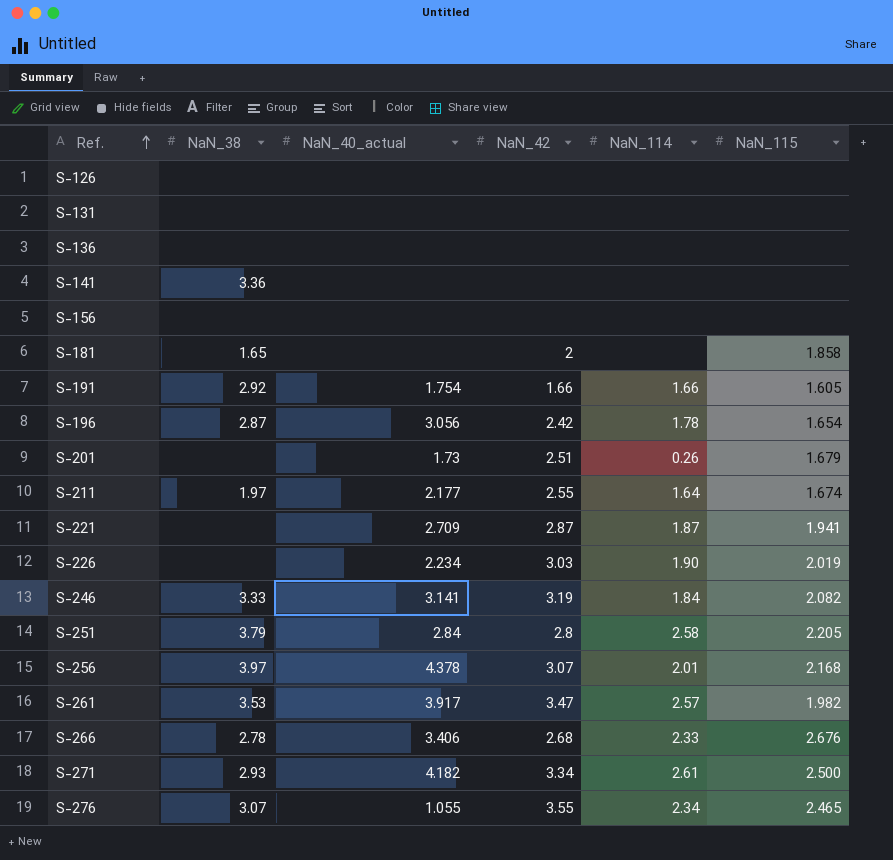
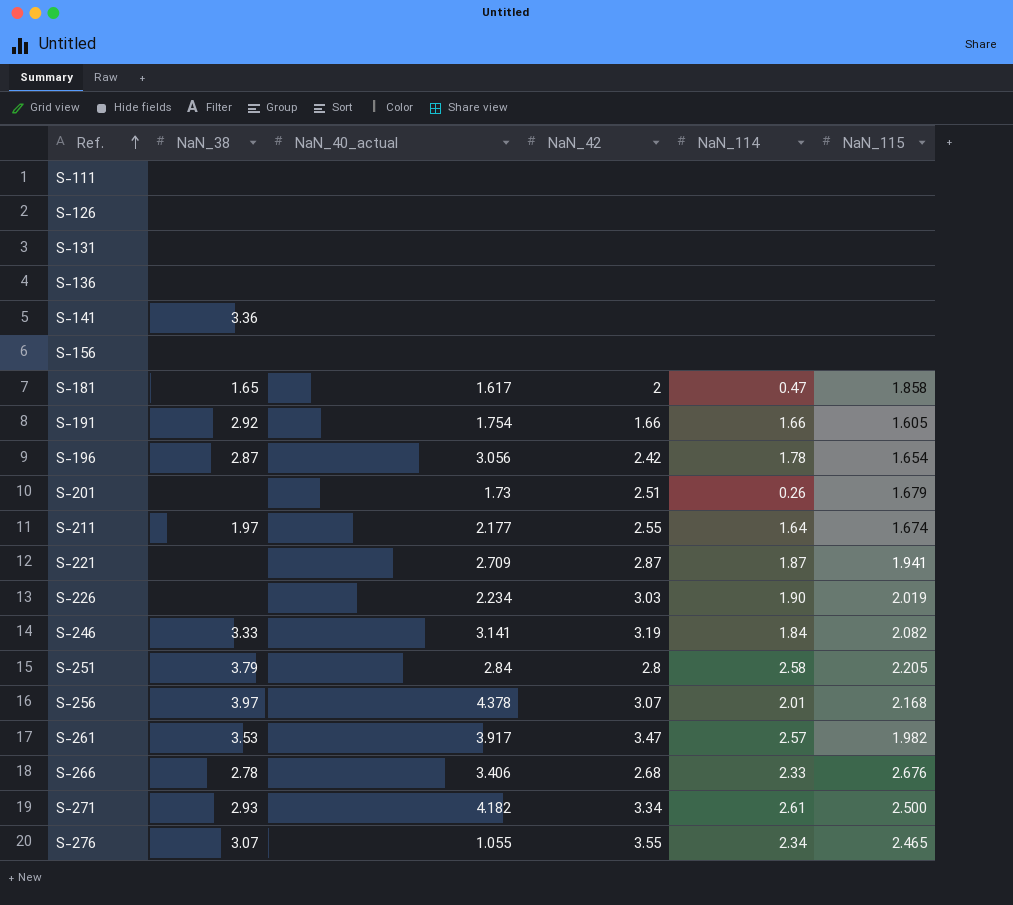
row S-111: none -> none | none | none | none | none
S-181 | NaN_40_actual: none -> 1.617
S-181 | NaN_114: none -> 0.47

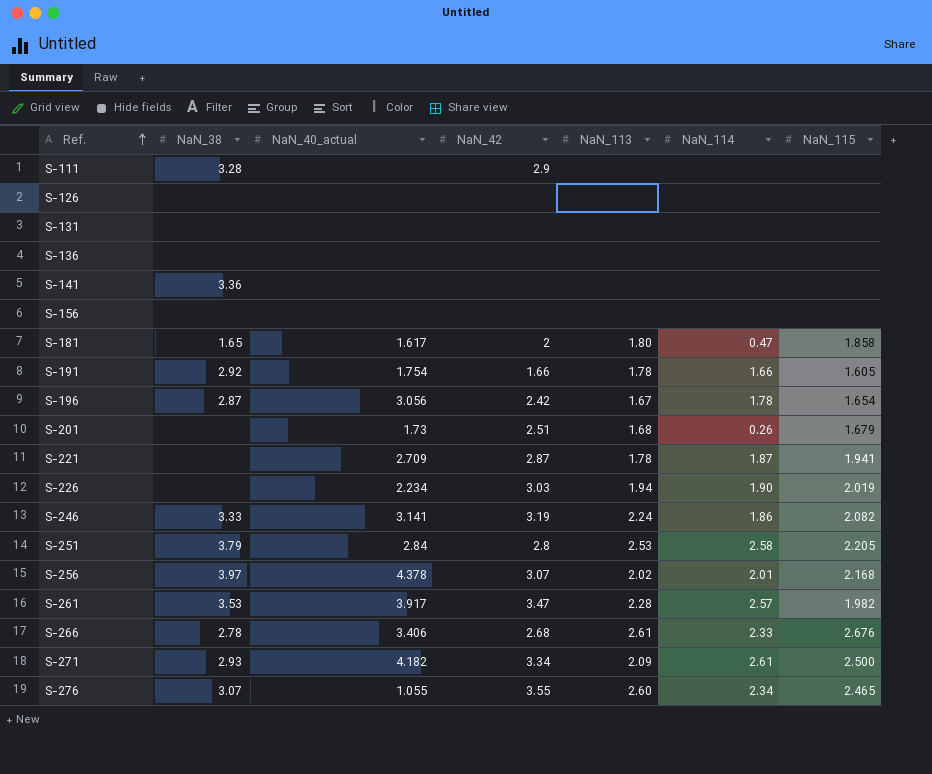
column NaN_113 | position: none -> 5
row S-211: 1.97 | 2.177 | 2.55 | 1.64 | 1.674 -> none
S-111 | NaN_38: none -> 3.28
S-111 | NaN_42: none -> 2.9
S-246 | NaN_114: 1.84 -> 1.86

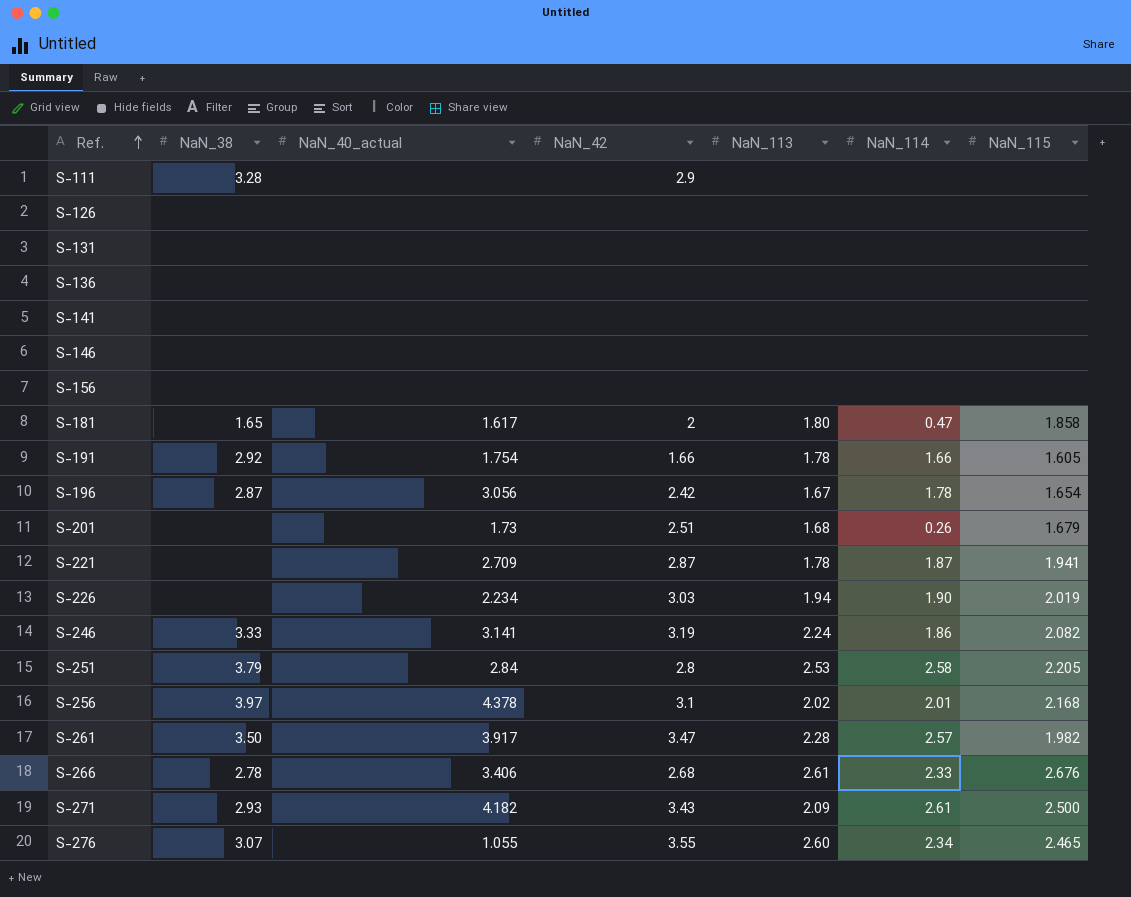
S-141 | NaN_38: 3.36 -> none
row S-146: none -> none | none | none | none | none | none
S-256 | NaN_42: 3.07 -> 3.1
S-261 | NaN_38: 3.53 -> 3.50
S-271 | NaN_42: 3.34 -> 3.43

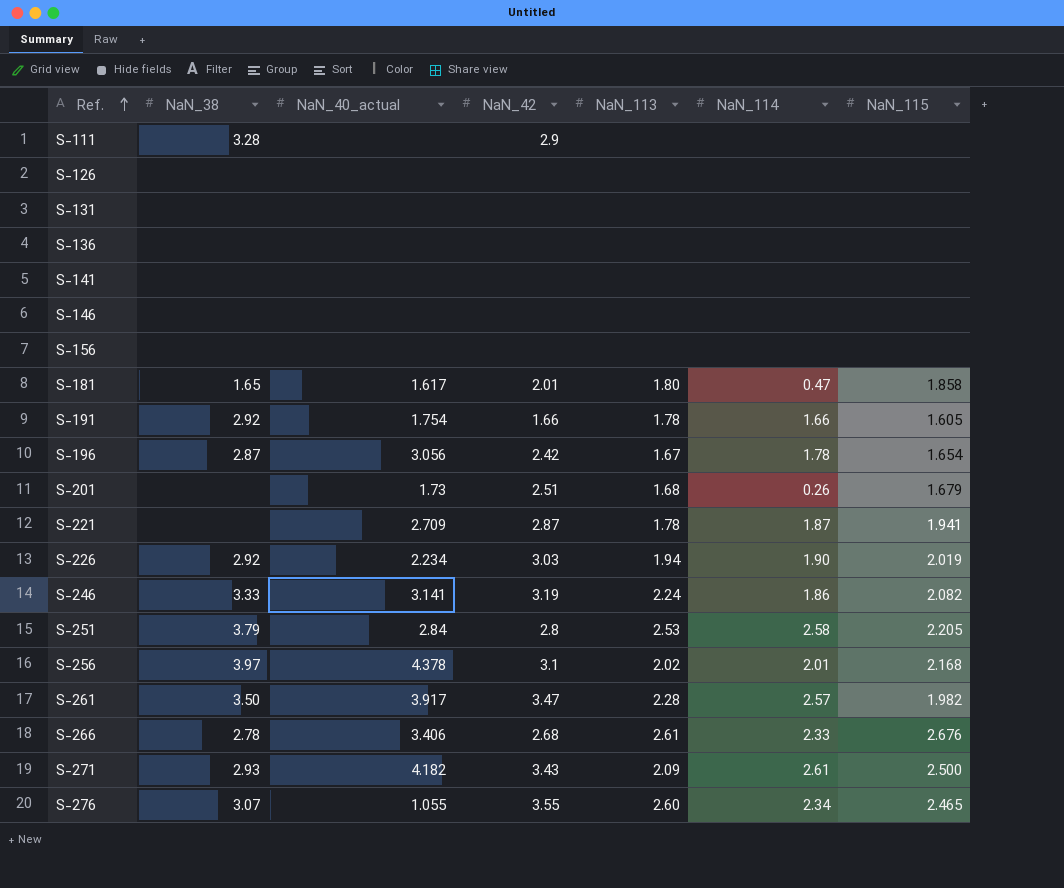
S-181 | NaN_42: 2 -> 2.01
S-226 | NaN_38: none -> 2.92

